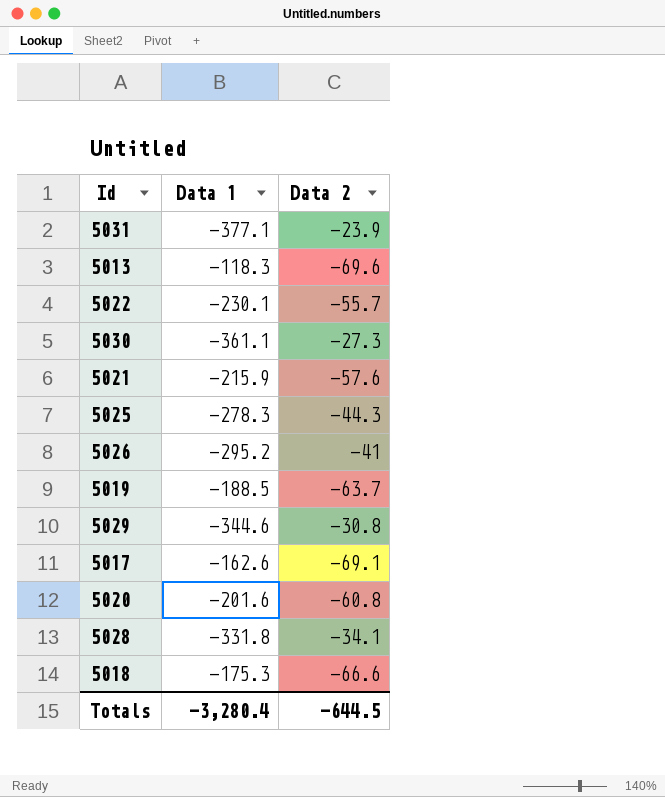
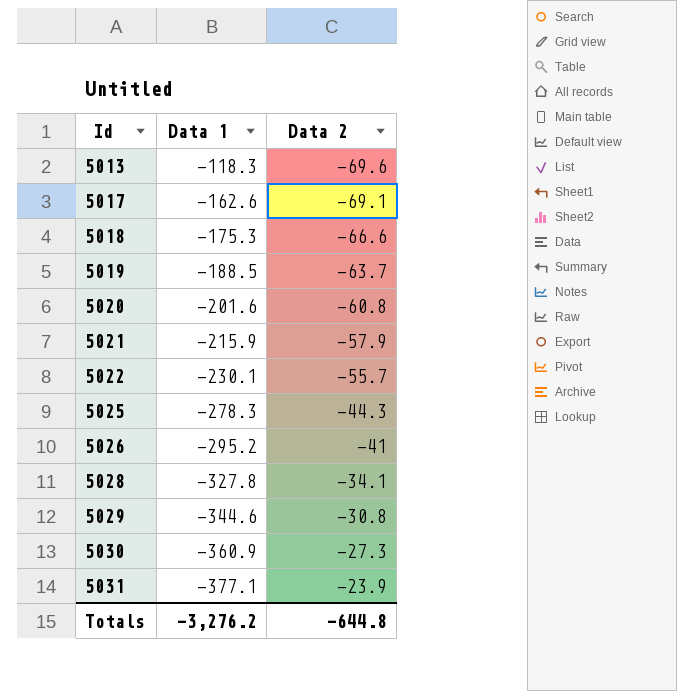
row order: none -> Id ascending
5021 | Data 2: -57.6 -> -57.9
5028 | Data 1: -331.8 -> -327.8
5030 | Data 1: -361.1 -> -360.9
Totals | Data 1: -3,280.4 -> -3,276.2
Totals | Data 2: -644.5 -> -644.8

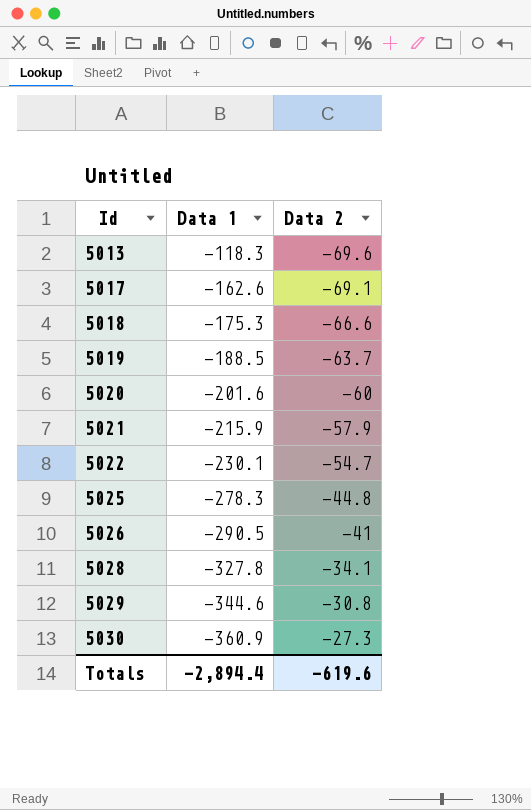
row 5031: -377.1 | -23.9 -> none
5020 | Data 2: -60.8 -> -60
5022 | Data 2: -55.7 -> -54.7
5025 | Data 2: -44.3 -> -44.8
5026 | Data 1: -295.2 -> -290.5
Totals | Data 1: -3,276.2 -> -2,894.4
Totals | Data 2: -644.8 -> -619.6

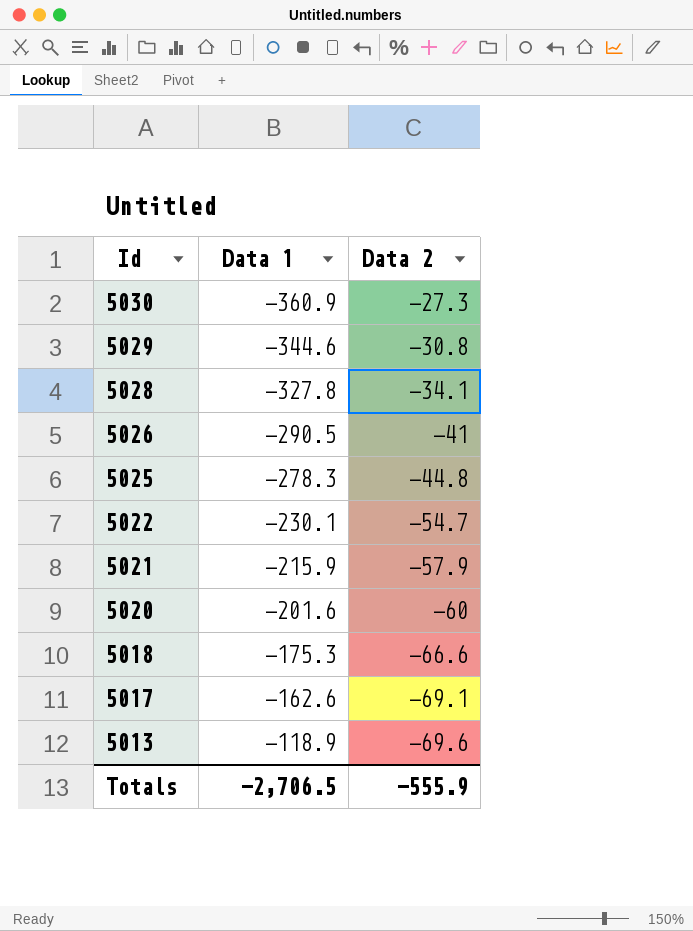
row order: Id ascending -> Id descending
row 5019: -188.5 | -63.7 -> none
5013 | Data 1: -118.3 -> -118.9
Totals | Data 1: -2,894.4 -> -2,706.5
Totals | Data 2: -619.6 -> -555.9

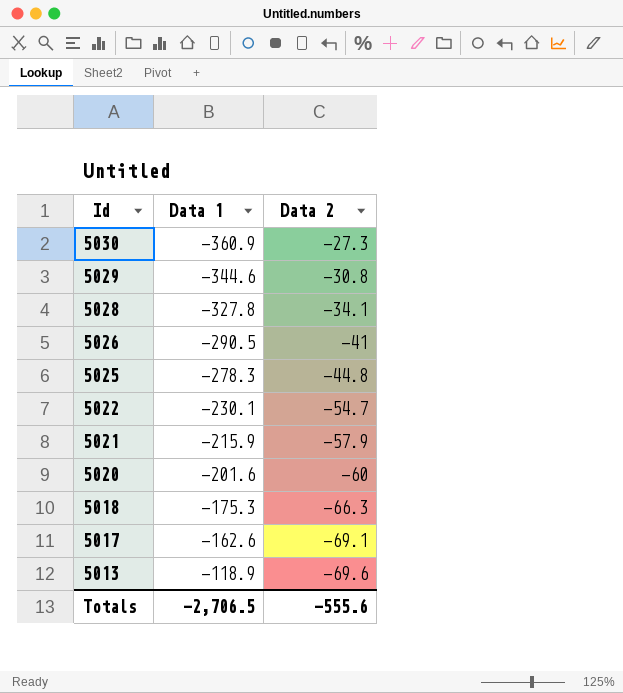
5018 | Data 2: -66.6 -> -66.3
Totals | Data 2: -555.9 -> -555.6

